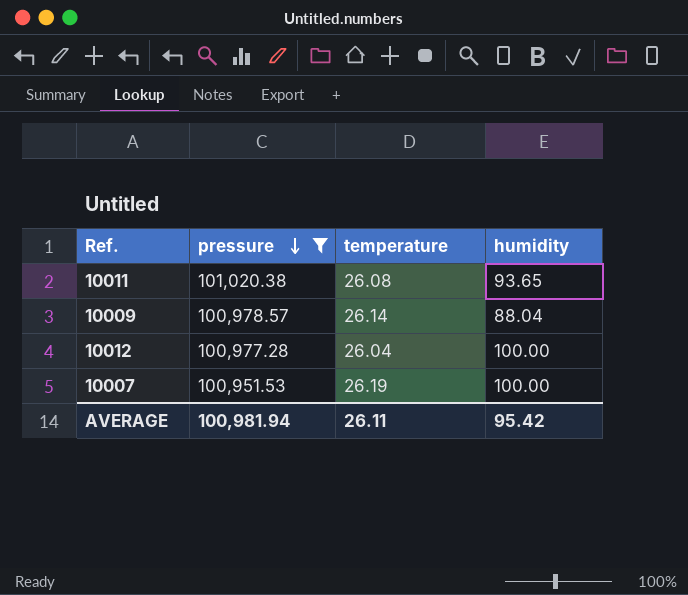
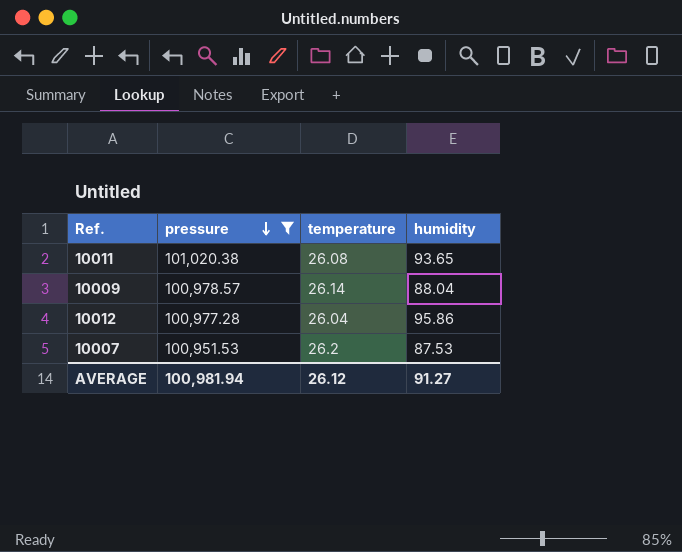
10012 | humidity: 100.00 -> 95.86
10007 | temperature: 26.19 -> 26.2
10007 | humidity: 100.00 -> 87.53
AVERAGE | temperature: 26.11 -> 26.12
AVERAGE | humidity: 95.42 -> 91.27

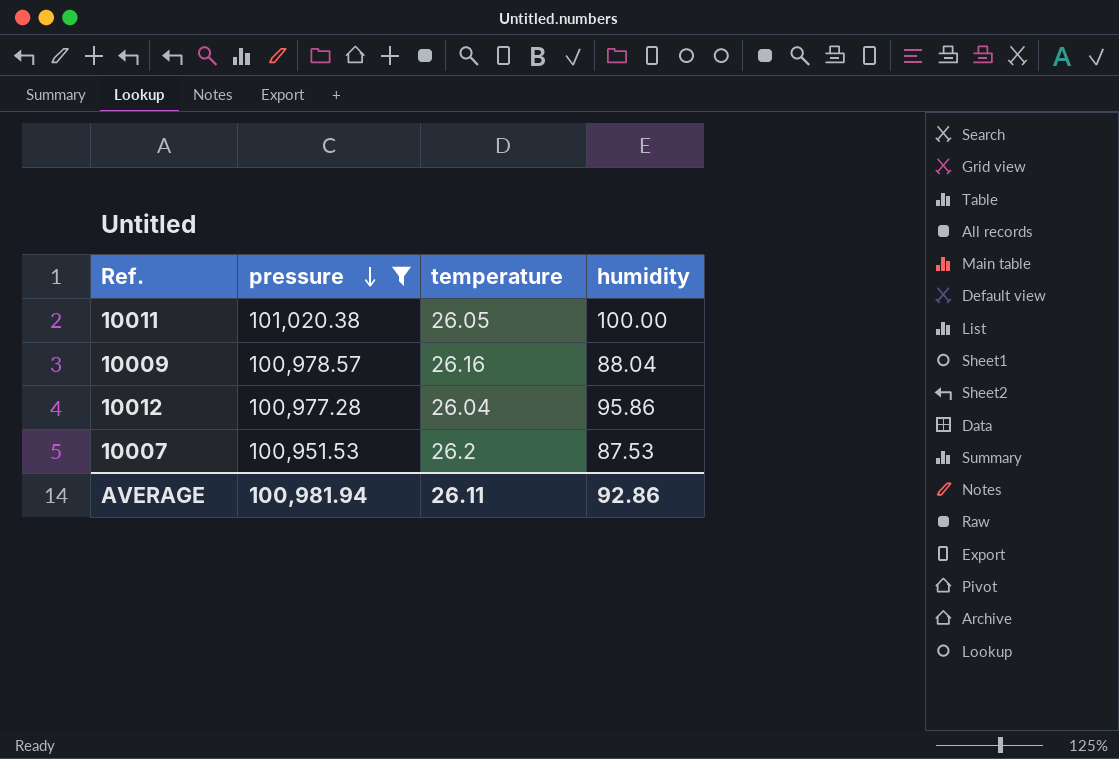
10011 | temperature: 26.08 -> 26.05
10011 | humidity: 93.65 -> 100.00
10009 | temperature: 26.14 -> 26.16
AVERAGE | temperature: 26.12 -> 26.11
AVERAGE | humidity: 91.27 -> 92.86

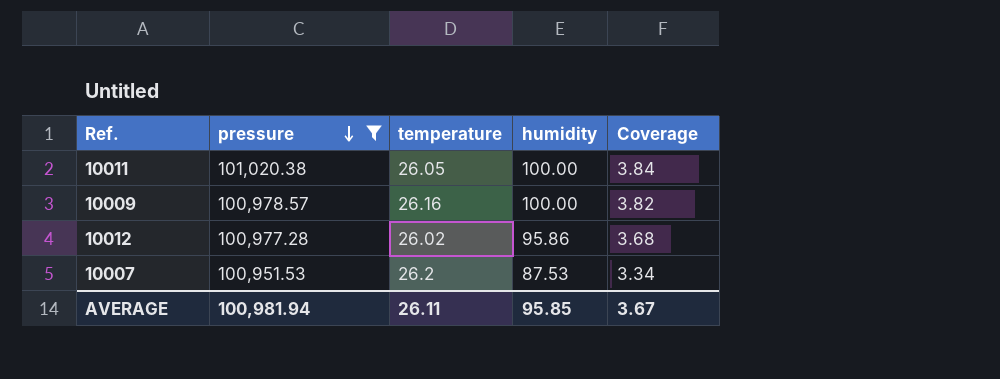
column Coverage | formula: none -> [humidity] / [temperature]
10009 | humidity: 88.04 -> 100.00
10012 | temperature: 26.04 -> 26.02
AVERAGE | humidity: 92.86 -> 95.85

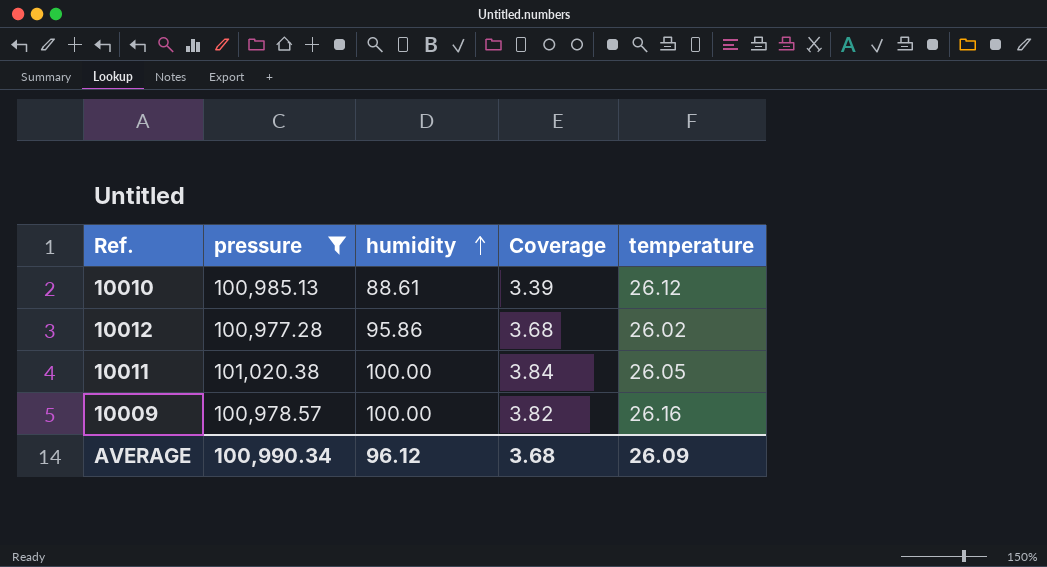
row order: pressure descending -> humidity ascending
column temperature | position: 3 -> 5
row 10007: 100,951.53 | 26.2 | 87.53 | 3.34 -> none
row 10010: none -> 100,985.13 | 88.61 | 3.39 | 26.12
AVERAGE | pressure: 100,981.94 -> 100,990.34
AVERAGE | humidity: 95.85 -> 96.12
AVERAGE | Coverage: 3.67 -> 3.68
AVERAGE | temperature: 26.11 -> 26.09

